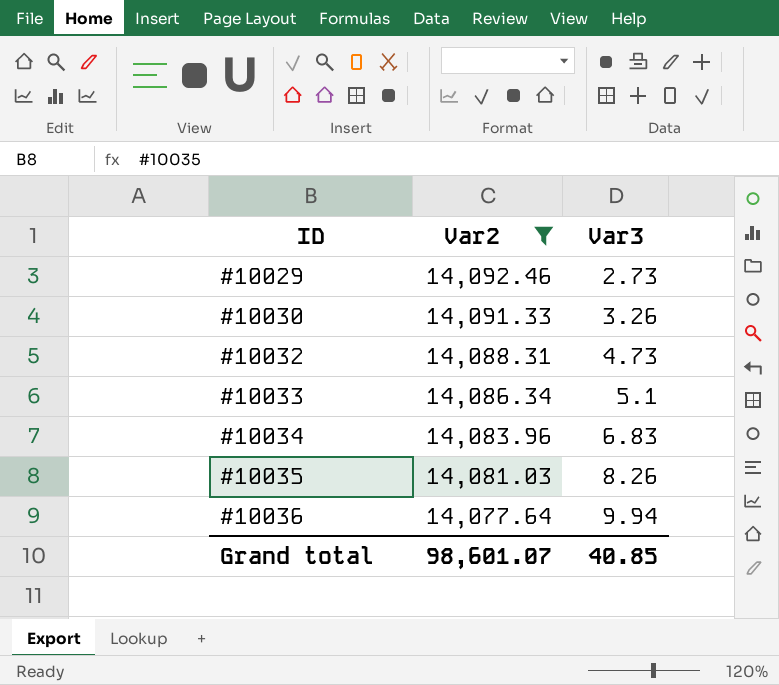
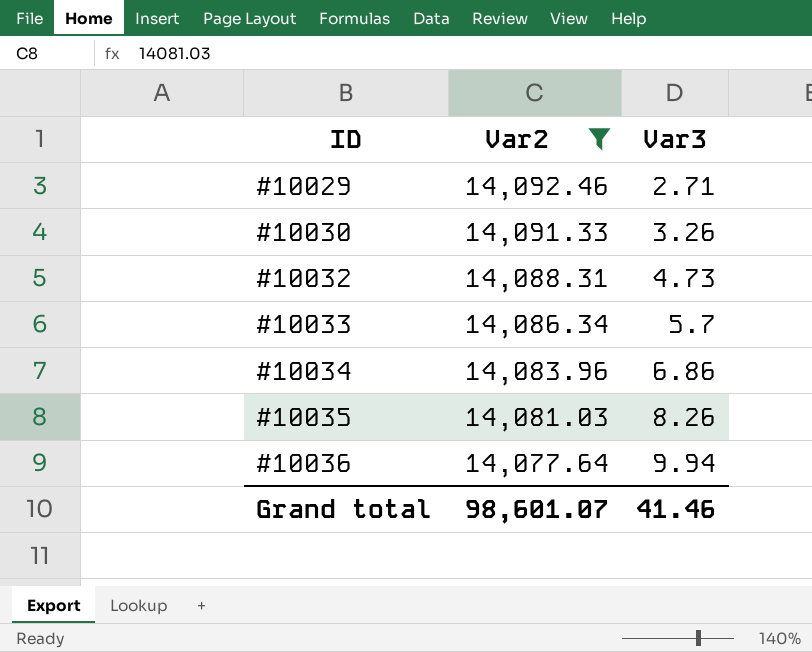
#10029 | Var3: 2.73 -> 2.71
#10033 | Var3: 5.1 -> 5.7
#10034 | Var3: 6.83 -> 6.86
Grand total | Var3: 40.85 -> 41.46

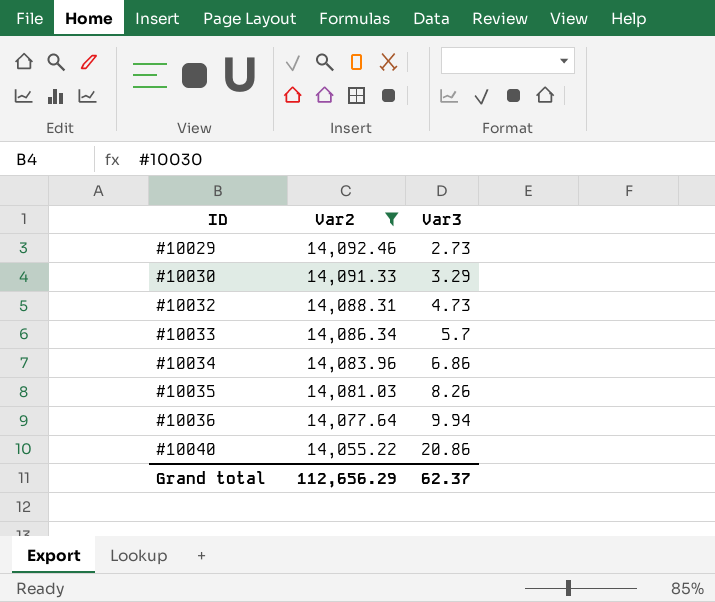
#10029 | Var3: 2.71 -> 2.73
#10030 | Var3: 3.26 -> 3.29
row #10040: none -> 14,055.22 | 20.86
Grand total | Var2: 98,601.07 -> 112,656.29
Grand total | Var3: 41.46 -> 62.37

